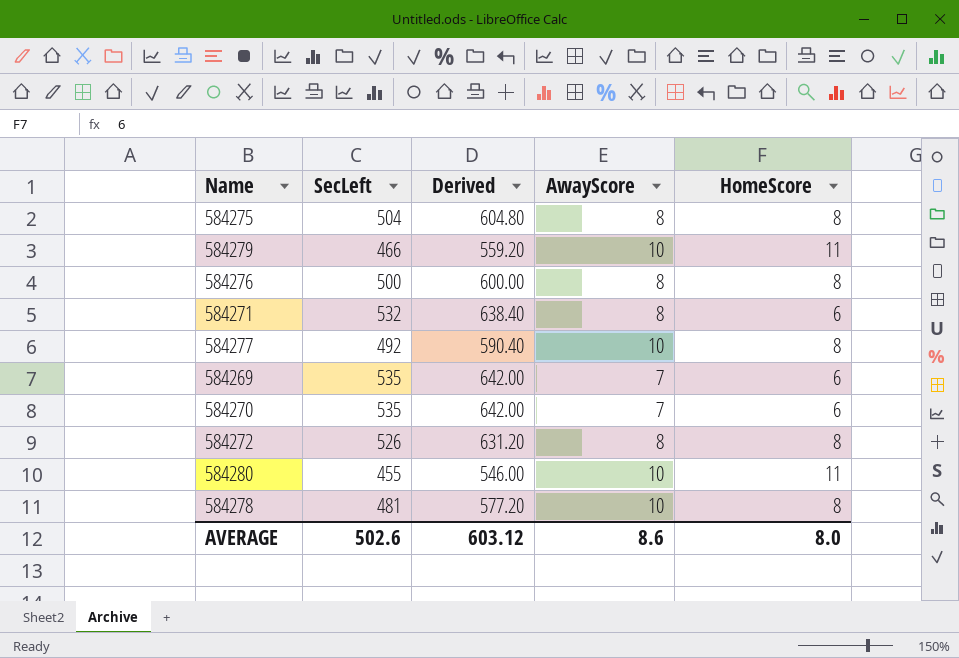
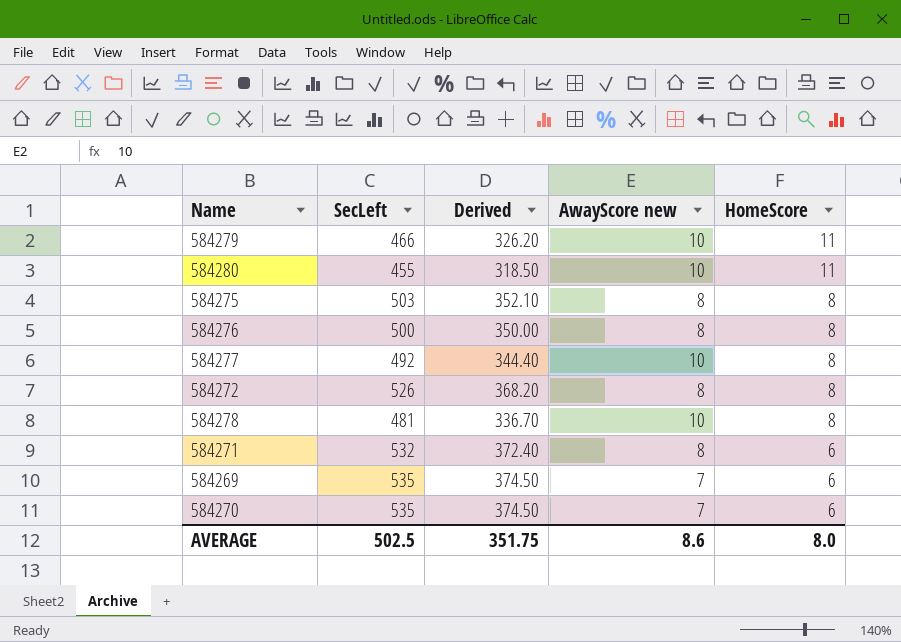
row order: none -> HomeScore descending
column Derived | formula: [SecLeft] * 1.2 -> [SecLeft] * 0.7
column name: AwayScore -> AwayScore new
584275 | SecLeft: 504 -> 503
AVERAGE | SecLeft: 502.6 -> 502.5
AVERAGE | Derived: 603.12 -> 351.75

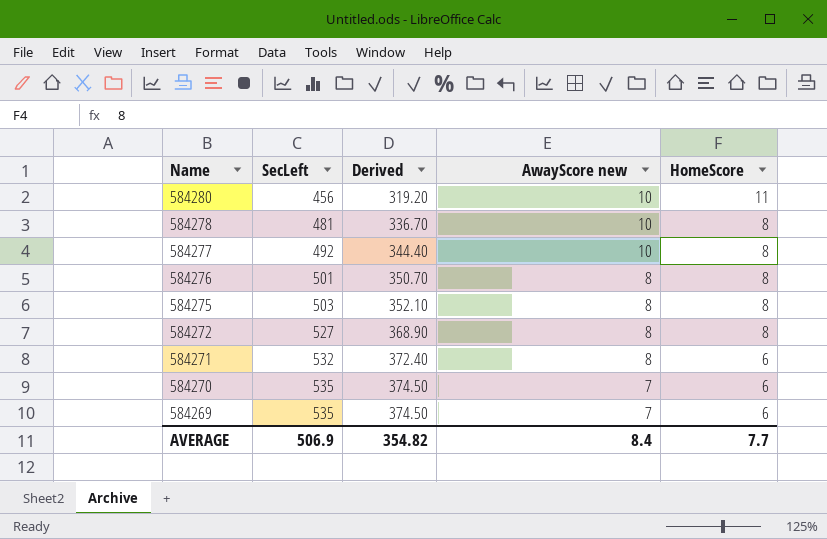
row order: HomeScore descending -> Name descending
row 584279: 466 | 326.20 | 10 | 11 -> none
584280 | SecLeft: 455 -> 456
584280 | Derived: 318.50 -> 319.20
584276 | SecLeft: 500 -> 501
584276 | Derived: 350.00 -> 350.70
584272 | SecLeft: 526 -> 527
584272 | Derived: 368.20 -> 368.90
AVERAGE | SecLeft: 502.5 -> 506.9
AVERAGE | Derived: 351.75 -> 354.82
AVERAGE | AwayScore new: 8.6 -> 8.4
AVERAGE | HomeScore: 8.0 -> 7.7

